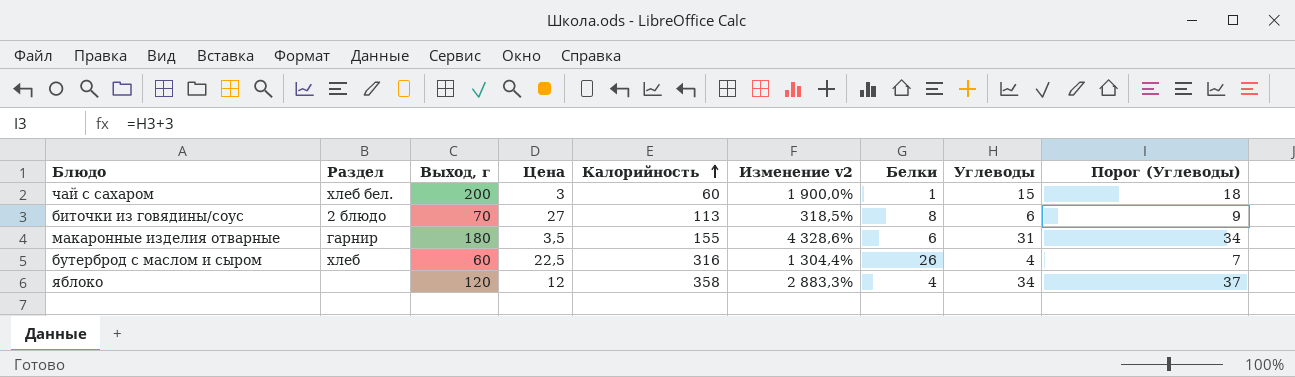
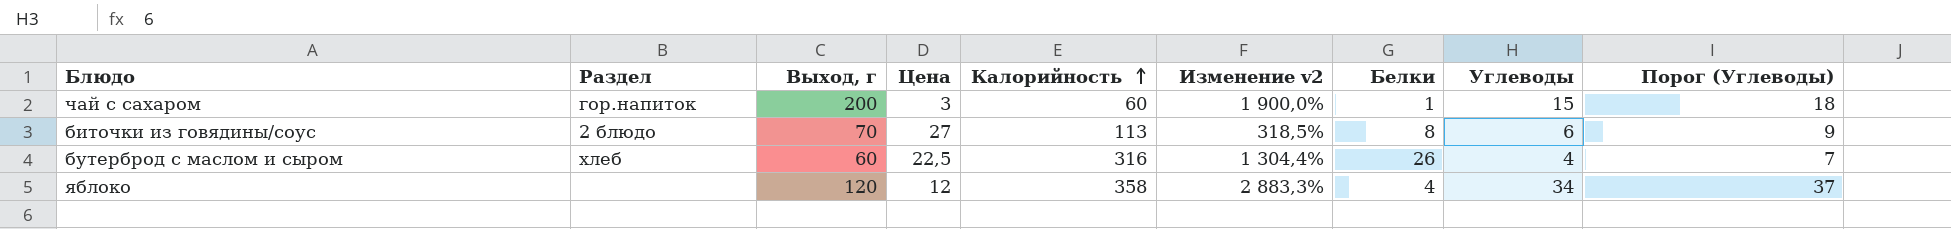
row макаронные изделия отварные: гарнир | 180 | 3,5 | 155 | 4 328,6% | 6 | 31 | 34 -> none
чай с сахаром | Раздел: хлеб бел. -> гор.напиток

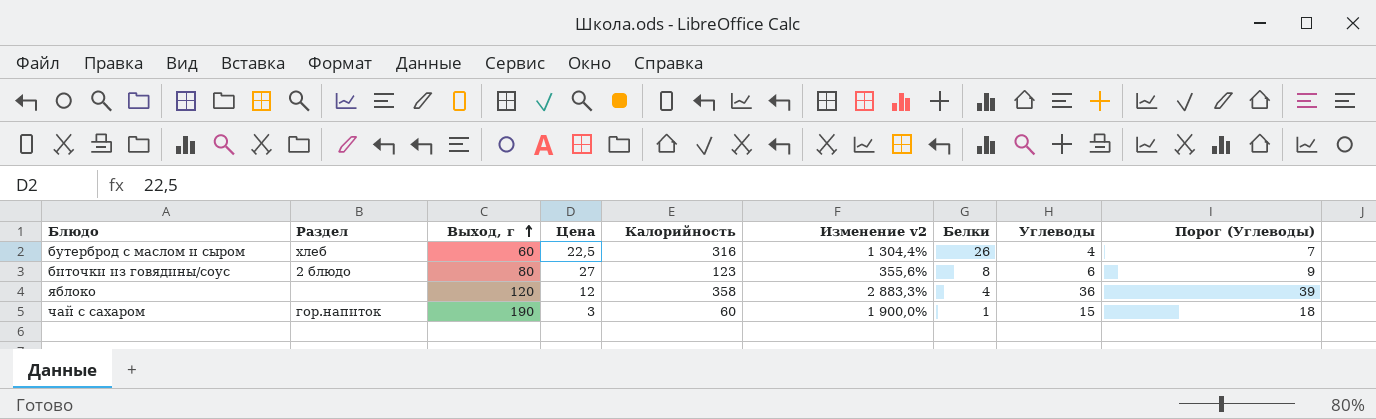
row order: Калорийность ascending -> Выход, г ascending
биточки из говядины/соус | Выход, г: 70 -> 80
биточки из говядины/соус | Калорийность: 113 -> 123
биточки из говядины/соус | Изменение v2: 318,5% -> 355,6%
яблоко | Углеводы: 34 -> 36
яблоко | Порог (Углеводы): 37 -> 39
чай с сахаром | Выход, г: 200 -> 190

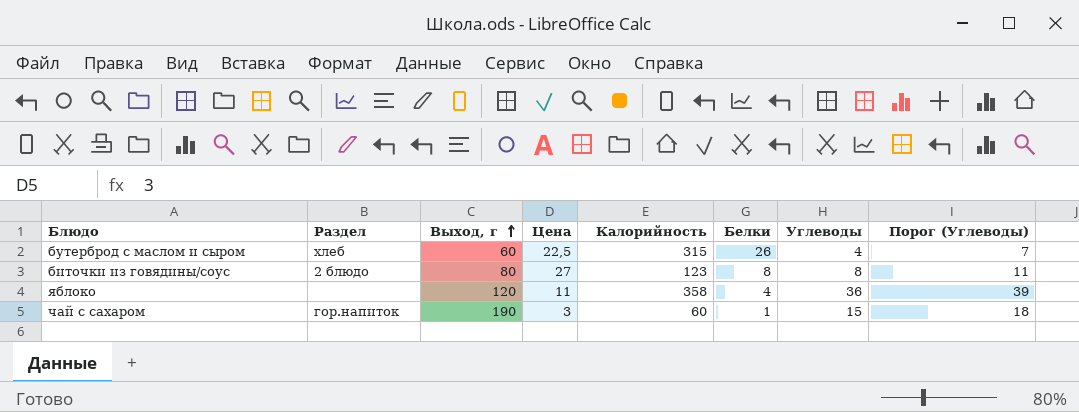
column Изменение v2 | formula: ([Калорийность] - [Цена]) / [Цена] -> none
бутерброд с маслом и сыром | Калорийность: 316 -> 315
биточки из говядины/соус | Углеводы: 6 -> 8
биточки из говядины/соус | Порог (Углеводы): 9 -> 11
яблоко | Цена: 12 -> 11

